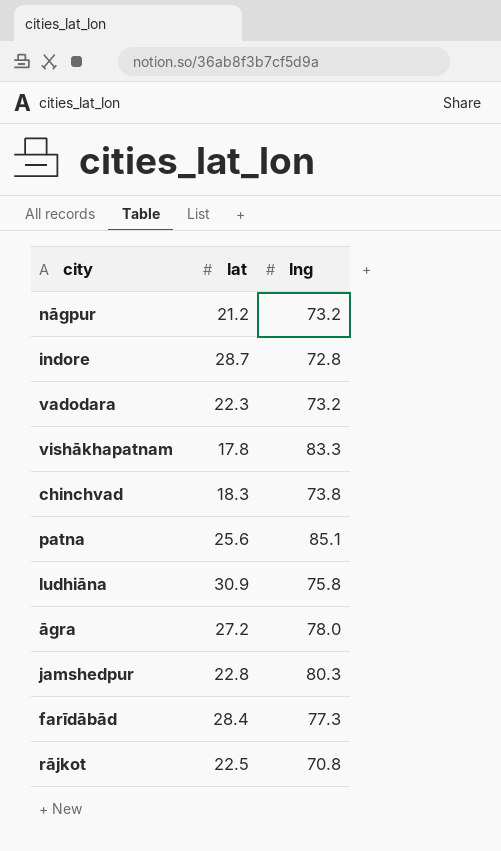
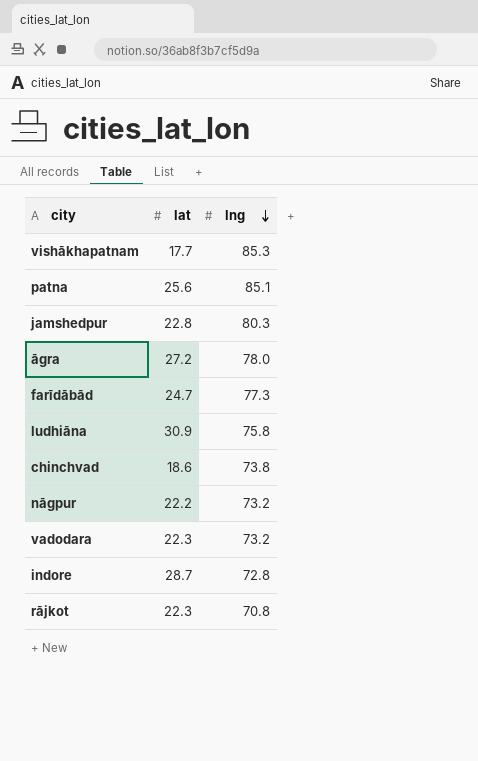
row order: none -> lng descending
vishākhapatnam | lat: 17.8 -> 17.7
vishākhapatnam | lng: 83.3 -> 85.3
farīdābād | lat: 28.4 -> 24.7
chinchvad | lat: 18.3 -> 18.6
nāgpur | lat: 21.2 -> 22.2
rājkot | lat: 22.5 -> 22.3

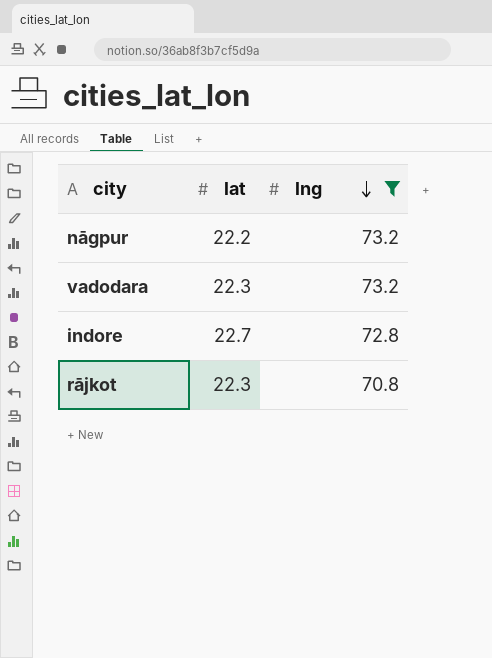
filter: none -> lng <= 73.2
indore | lat: 28.7 -> 22.7

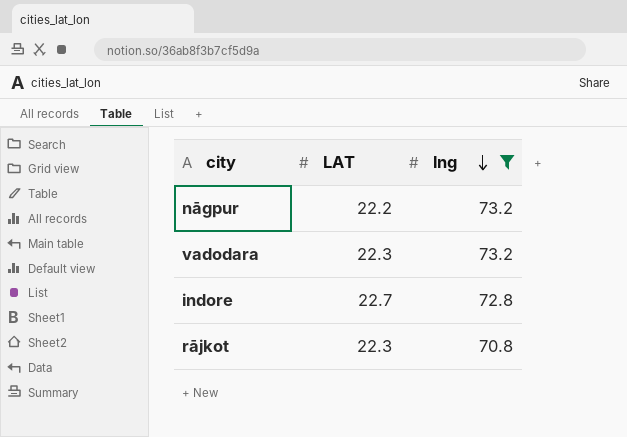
column name: lat -> LAT

